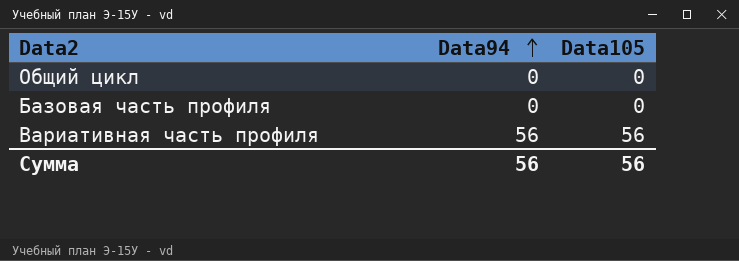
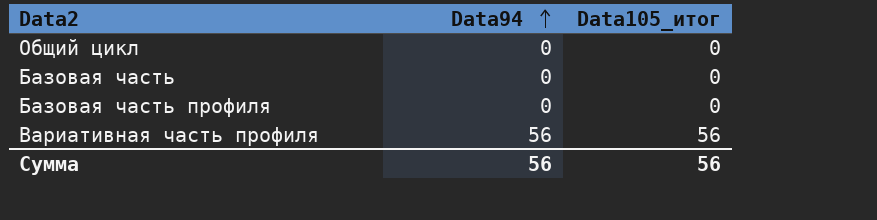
column name: Data105 -> Data105_итог
row Базовая часть: none -> 0 | 0

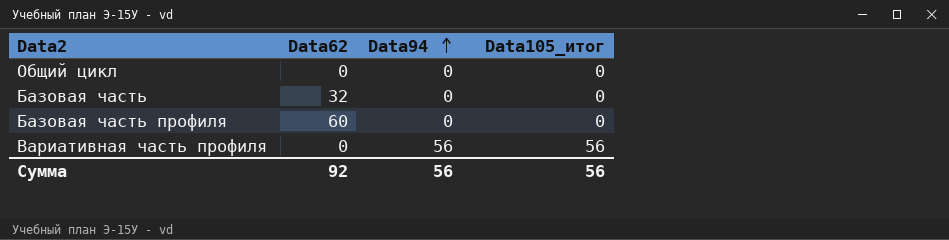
column Data62 | position: none -> 2

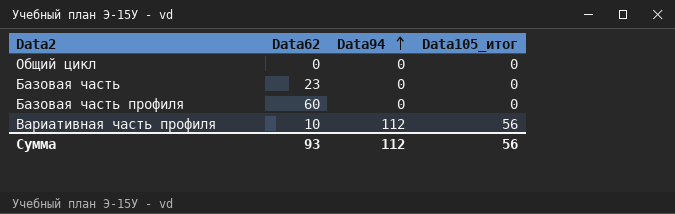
Базовая часть | Data62: 32 -> 23
Вариативная часть профиля | Data62: 0 -> 10
Вариативная часть профиля | Data94: 56 -> 112
Сумма | Data62: 92 -> 93
Сумма | Data94: 56 -> 112

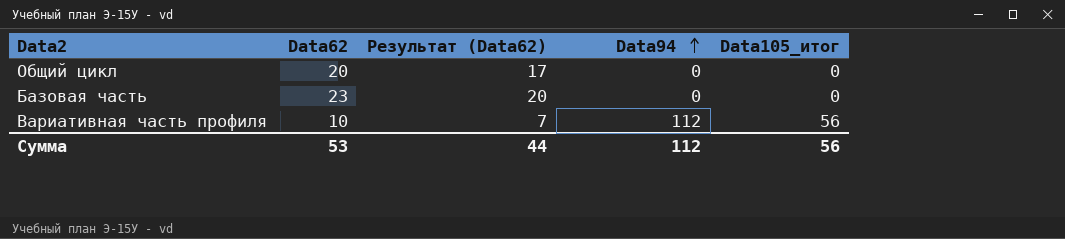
column Результат (Data62) | formula: none -> [Data62] - 3
row Базовая часть профиля: 60 | 0 | 0 -> none
Общий цикл | Data62: 0 -> 20
Сумма | Data62: 93 -> 53

